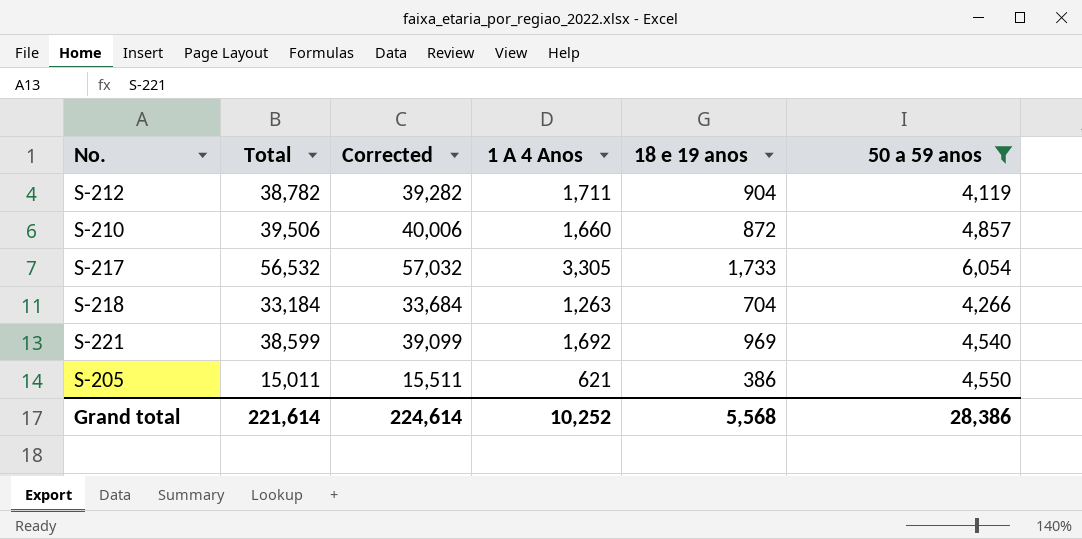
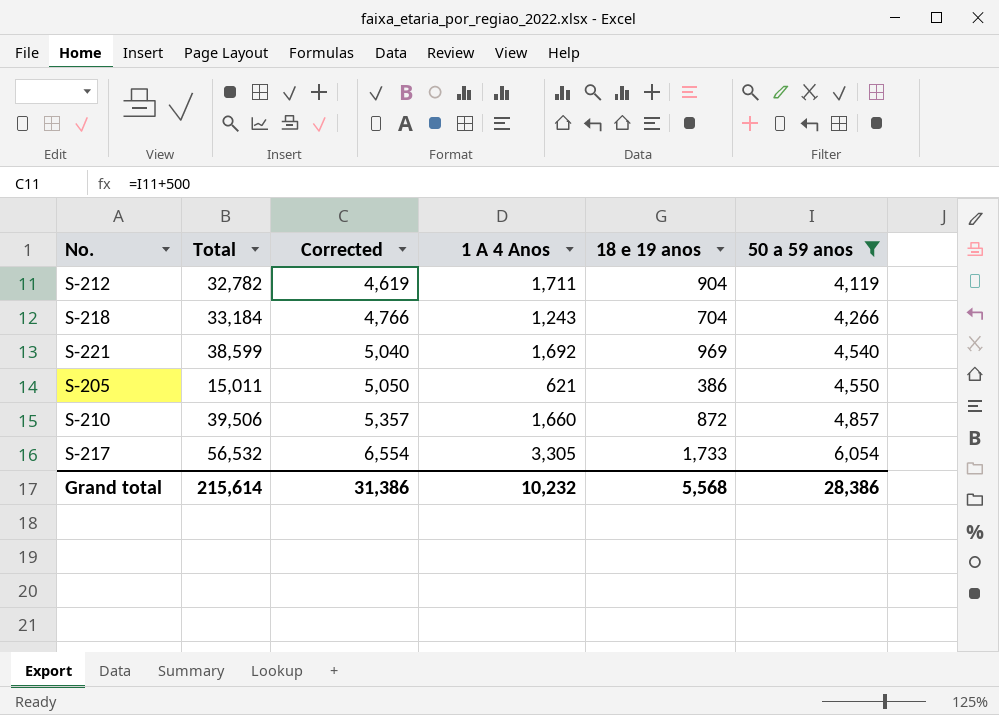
row order: none -> Corrected ascending
column Corrected | formula: [Total] + 500 -> [50 a 59 anos] + 500
S-212 | Total: 38,782 -> 32,782
S-218 | 1 A 4 Anos: 1,263 -> 1,243
Grand total | Total: 221,614 -> 215,614
Grand total | Corrected: 224,614 -> 31,386
Grand total | 1 A 4 Anos: 10,252 -> 10,232

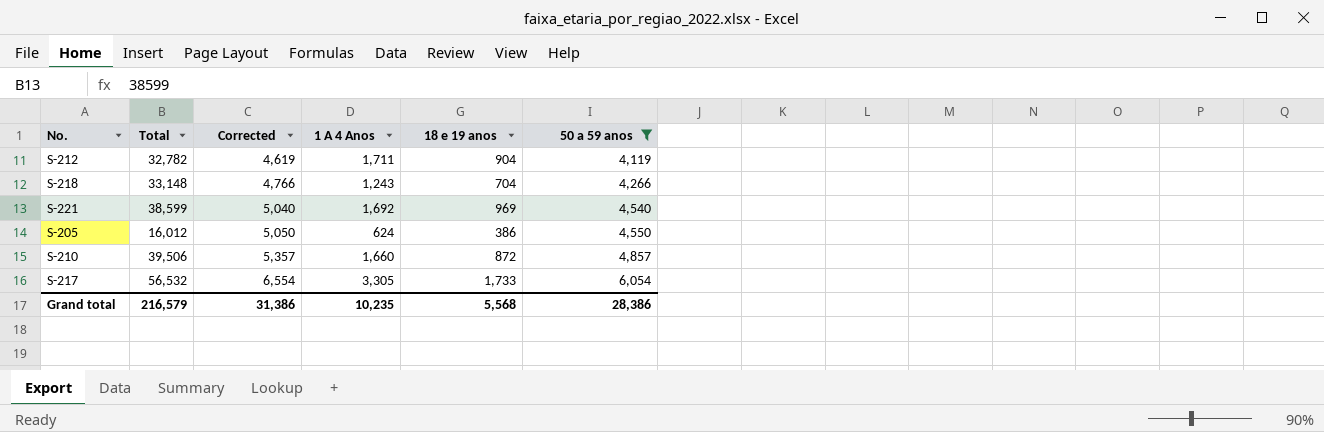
S-218 | Total: 33,184 -> 33,148
S-205 | Total: 15,011 -> 16,012
S-205 | 1 A 4 Anos: 621 -> 624
Grand total | Total: 215,614 -> 216,579
Grand total | 1 A 4 Anos: 10,232 -> 10,235

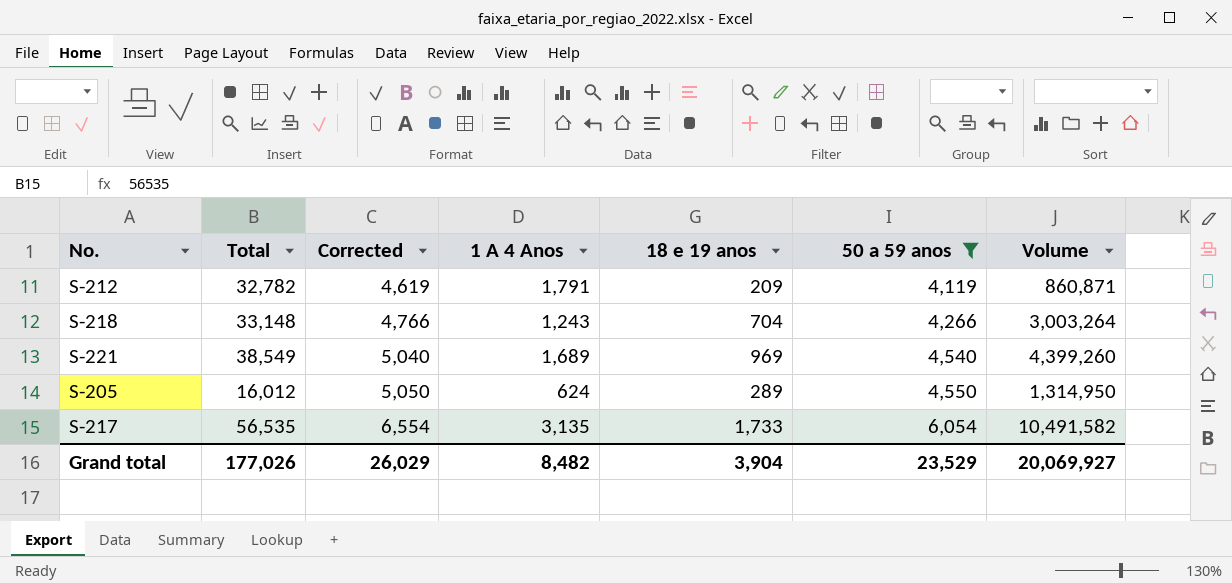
column Volume | formula: none -> [18 e 19 anos] * [50 a 59 anos]
row S-210: 39,506 | 5,357 | 1,660 | 872 | 4,857 -> none
S-212 | 1 A 4 Anos: 1,711 -> 1,791
S-212 | 18 e 19 anos: 904 -> 209
S-221 | Total: 38,599 -> 38,549
S-221 | 1 A 4 Anos: 1,692 -> 1,689
S-205 | 18 e 19 anos: 386 -> 289
S-217 | Total: 56,532 -> 56,535
S-217 | 1 A 4 Anos: 3,305 -> 3,135
Grand total | Total: 216,579 -> 177,026
Grand total | Corrected: 31,386 -> 26,029
Grand total | 1 A 4 Anos: 10,235 -> 8,482
Grand total | 18 e 19 anos: 5,568 -> 3,904
Grand total | 50 a 59 anos: 28,386 -> 23,529

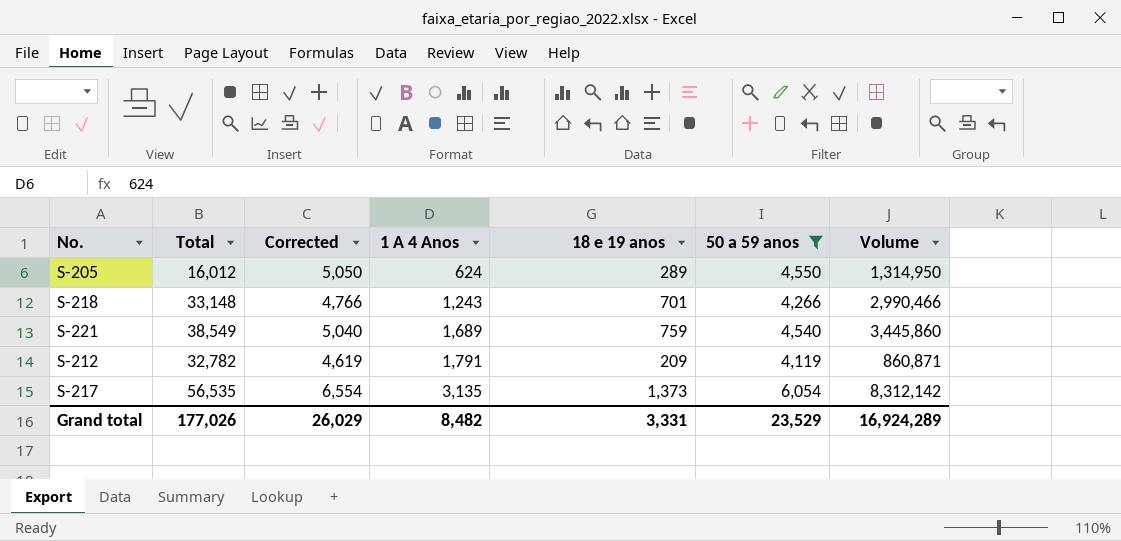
row order: Corrected ascending -> 1 A 4 Anos ascending
S-218 | 18 e 19 anos: 704 -> 701
S-218 | Volume: 3,003,264 -> 2,990,466
S-221 | 18 e 19 anos: 969 -> 759
S-221 | Volume: 4,399,260 -> 3,445,860
S-217 | 18 e 19 anos: 1,733 -> 1,373
S-217 | Volume: 10,491,582 -> 8,312,142
Grand total | 18 e 19 anos: 3,904 -> 3,331
Grand total | Volume: 20,069,927 -> 16,924,289

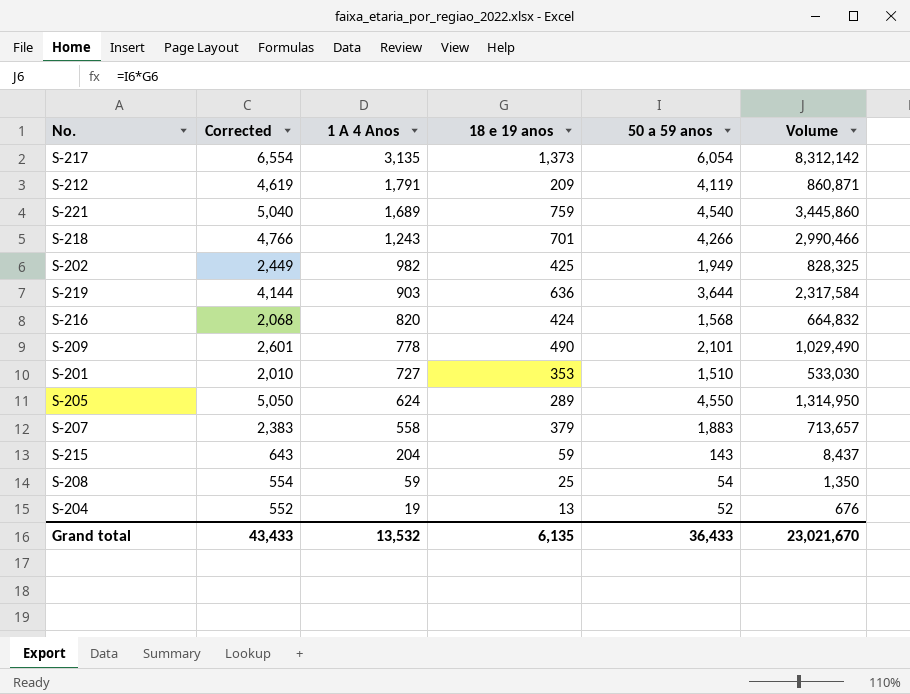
filter: 50 a 59 anos >= 4,119 -> none
row order: 1 A 4 Anos ascending -> 1 A 4 Anos descending
column Total | position: 2 -> none
Grand total | Corrected: 26,029 -> 43,433
Grand total | 1 A 4 Anos: 8,482 -> 13,532
Grand total | 18 e 19 anos: 3,331 -> 6,135
Grand total | 50 a 59 anos: 23,529 -> 36,433
Grand total | Volume: 16,924,289 -> 23,021,670

